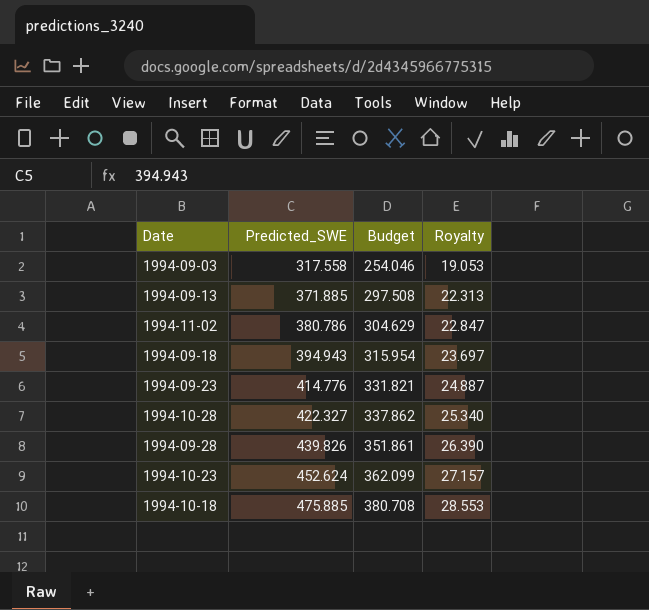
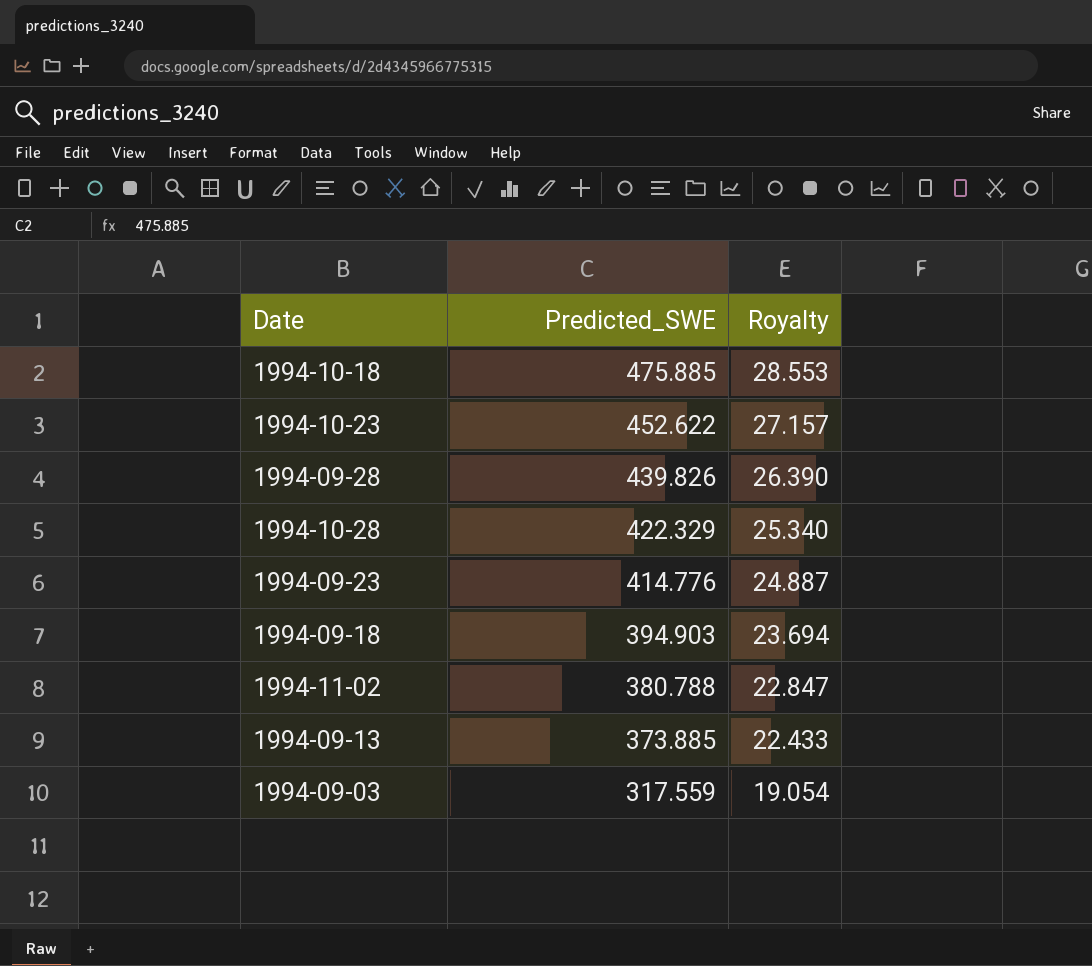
row order: Predicted_SWE ascending -> Predicted_SWE descending
column Budget | formula: [Predicted_SWE] * 0.8 -> none
1994-10-23 | Predicted_SWE: 452.624 -> 452.622
1994-10-28 | Predicted_SWE: 422.327 -> 422.329
1994-09-18 | Predicted_SWE: 394.943 -> 394.903
1994-09-18 | Royalty: 23.697 -> 23.694
1994-11-02 | Predicted_SWE: 380.786 -> 380.788
1994-09-13 | Predicted_SWE: 371.885 -> 373.885
1994-09-13 | Royalty: 22.313 -> 22.433
1994-09-03 | Predicted_SWE: 317.558 -> 317.559
1994-09-03 | Royalty: 19.053 -> 19.054

